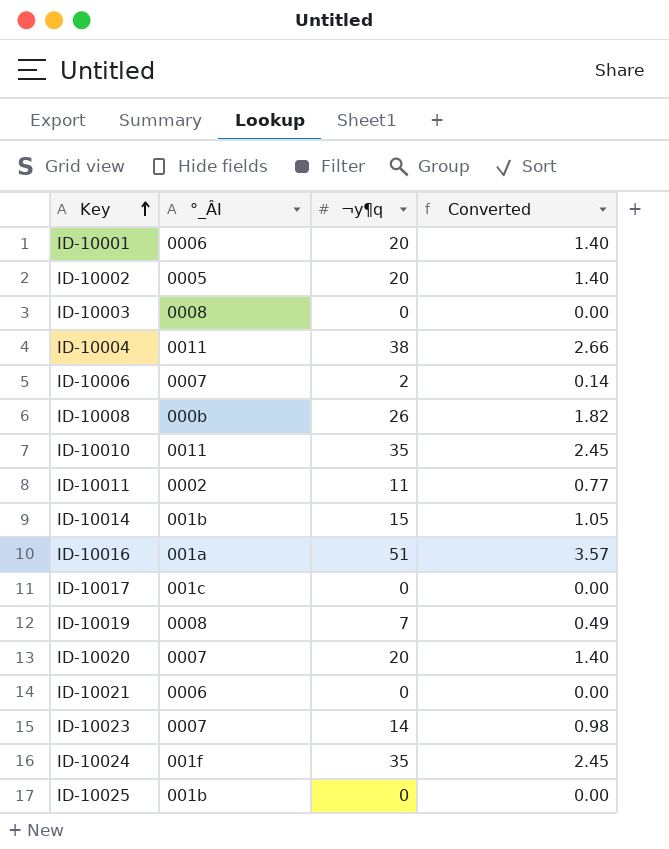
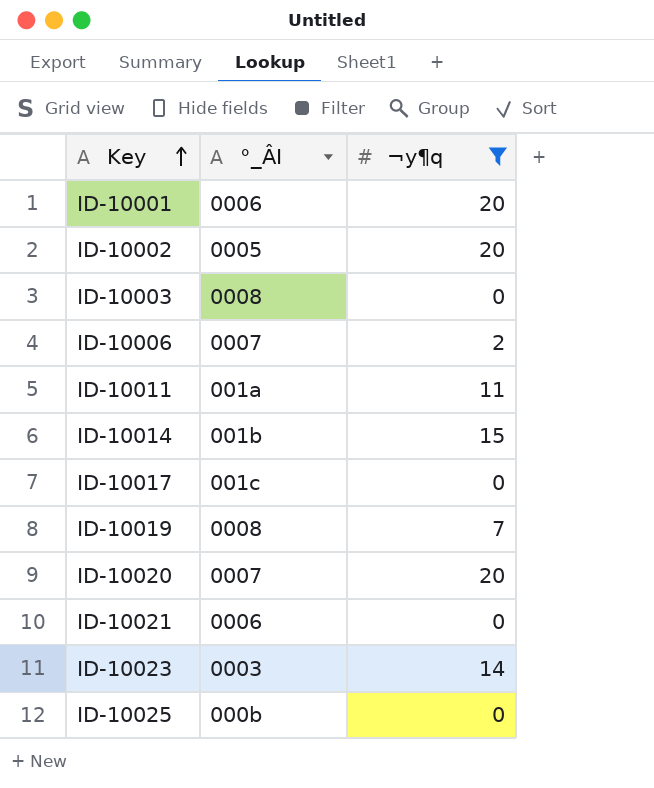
filter: none -> ¬y¶q <= 20
column Converted | formula: [¬y¶q] * 0.07 -> none
ID-10011 | °_ÂI: 0002 -> 001a
ID-10023 | °_ÂI: 0007 -> 0003
ID-10025 | °_ÂI: 001b -> 000b

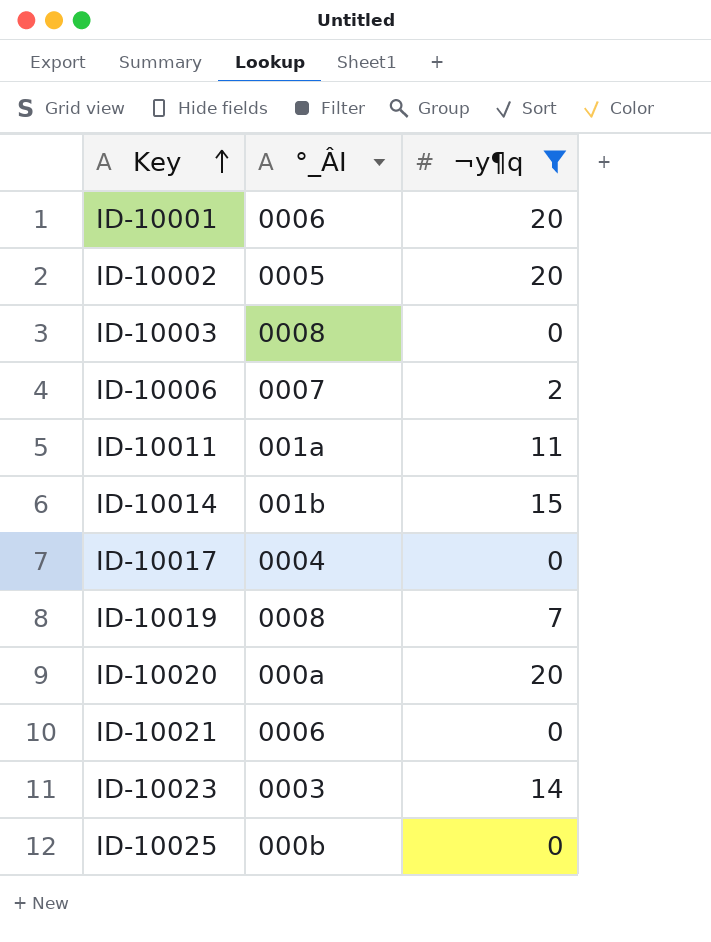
ID-10017 | °_ÂI: 001c -> 0004
ID-10020 | °_ÂI: 0007 -> 000a

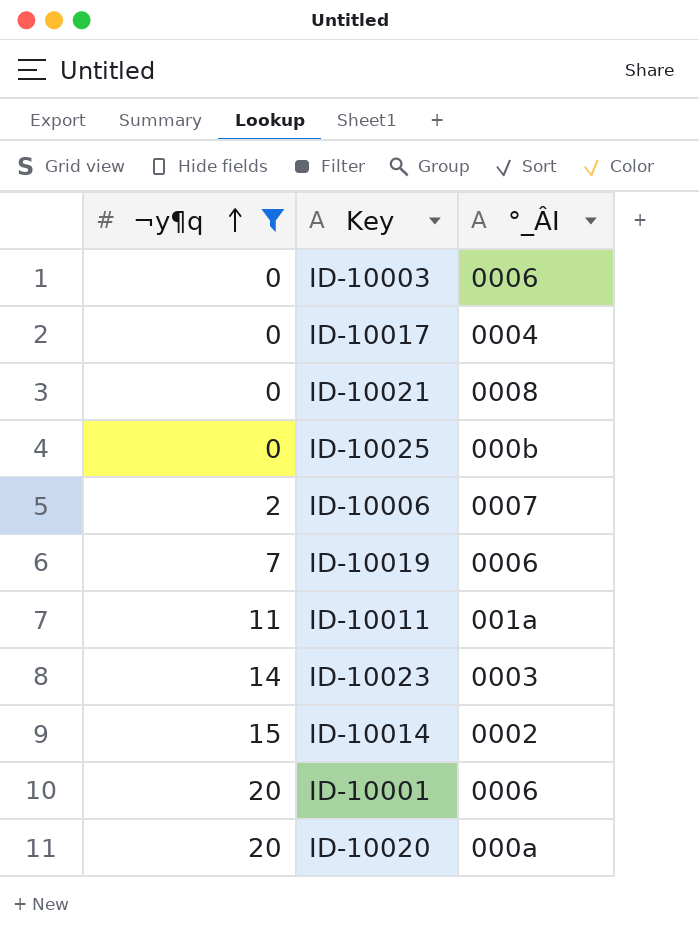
row order: Key ascending -> ¬y¶q ascending
column ¬y¶q | position: 3 -> 1
row ID-10002: 0005 | 20 -> none
ID-10003 | °_ÂI: 0008 -> 0006
ID-10021 | °_ÂI: 0006 -> 0008
ID-10019 | °_ÂI: 0008 -> 0006
ID-10014 | °_ÂI: 001b -> 0002

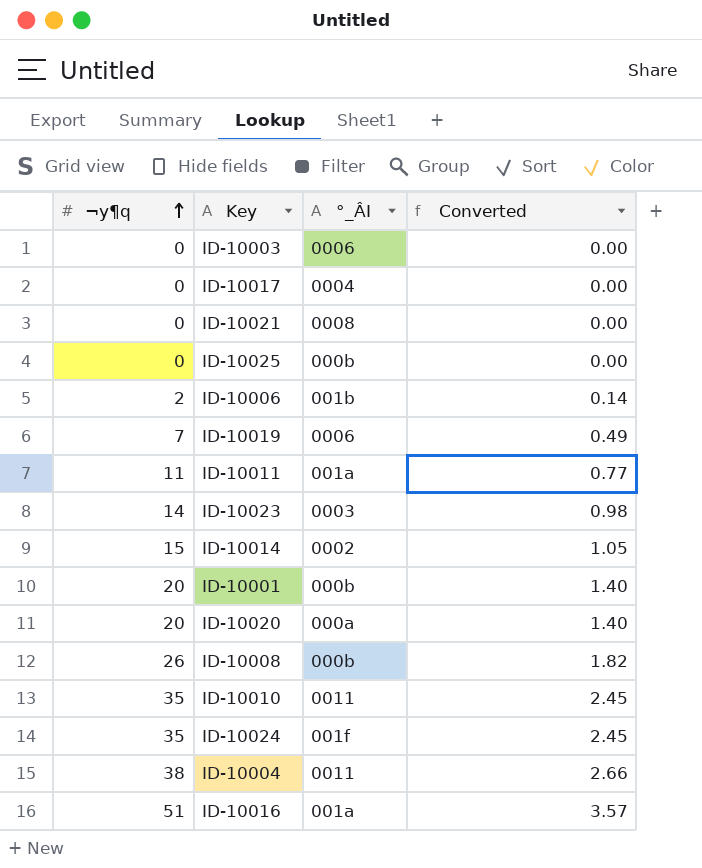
filter: ¬y¶q <= 20 -> none
column Converted | formula: none -> [¬y¶q] * 0.07
ID-10006 | °_ÂI: 0007 -> 001b
ID-10001 | °_ÂI: 0006 -> 000b

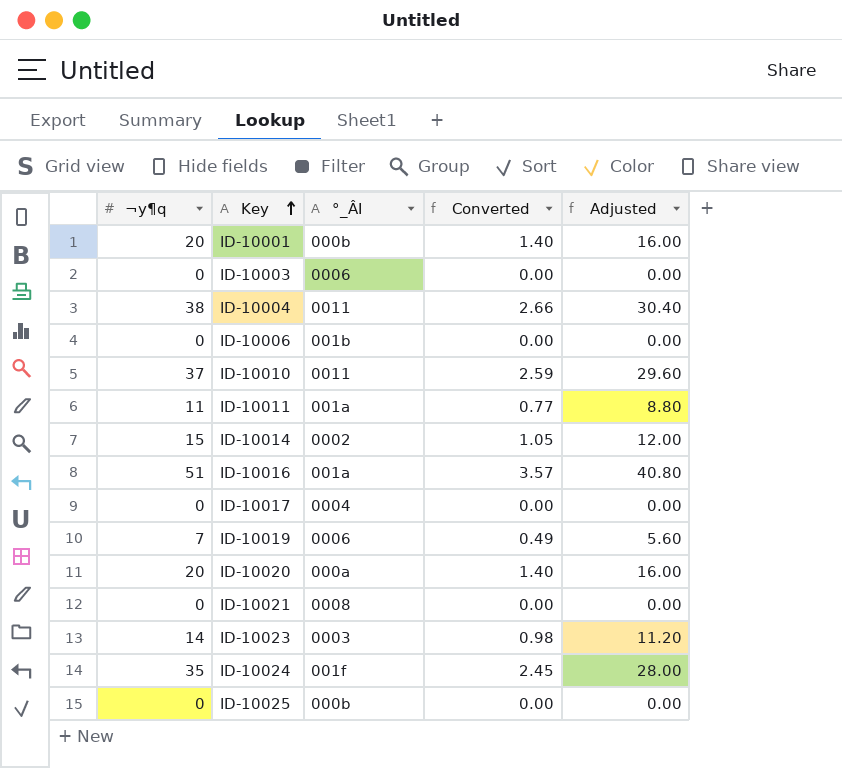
row order: ¬y¶q ascending -> Key ascending
column Adjusted | formula: none -> [¬y¶q] * 0.8
row ID-10008: 26 | 000b | 1.82 -> none
ID-10006 | ¬y¶q: 2 -> 0
ID-10006 | Converted: 0.14 -> 0.00
ID-10010 | ¬y¶q: 35 -> 37
ID-10010 | Converted: 2.45 -> 2.59

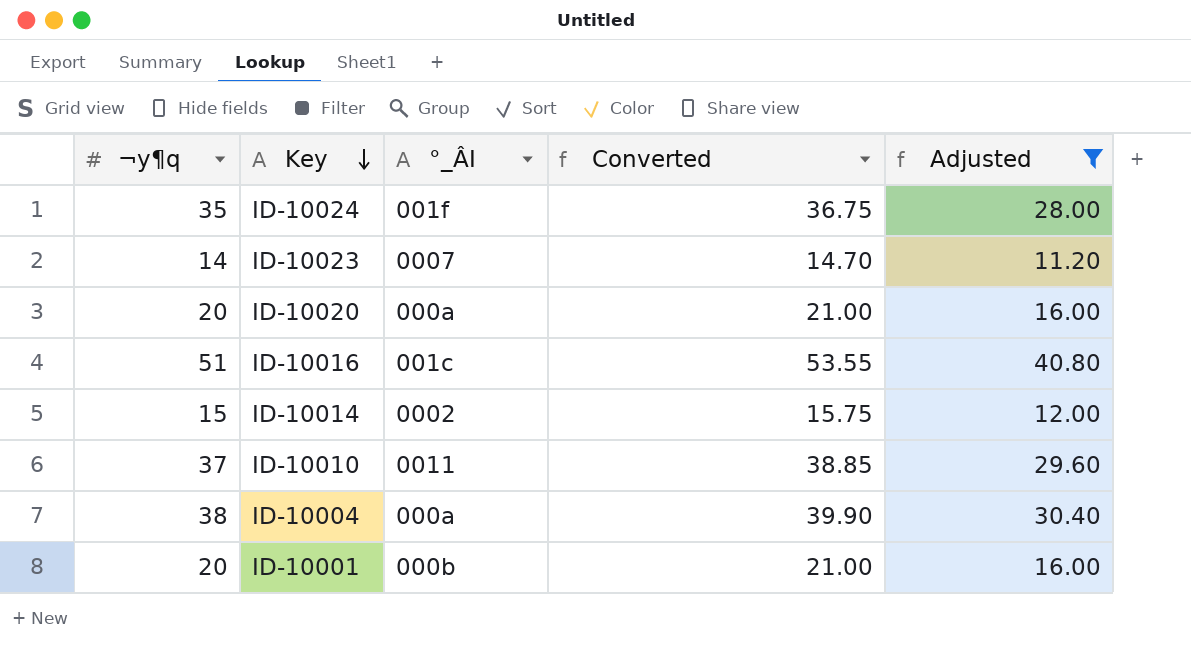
filter: none -> Adjusted >= 11.20
row order: Key ascending -> Key descending
column Converted | formula: [¬y¶q] * 0.07 -> [¬y¶q] * 1.05
ID-10023 | °_ÂI: 0003 -> 0007
ID-10016 | °_ÂI: 001a -> 001c
ID-10004 | °_ÂI: 0011 -> 000a

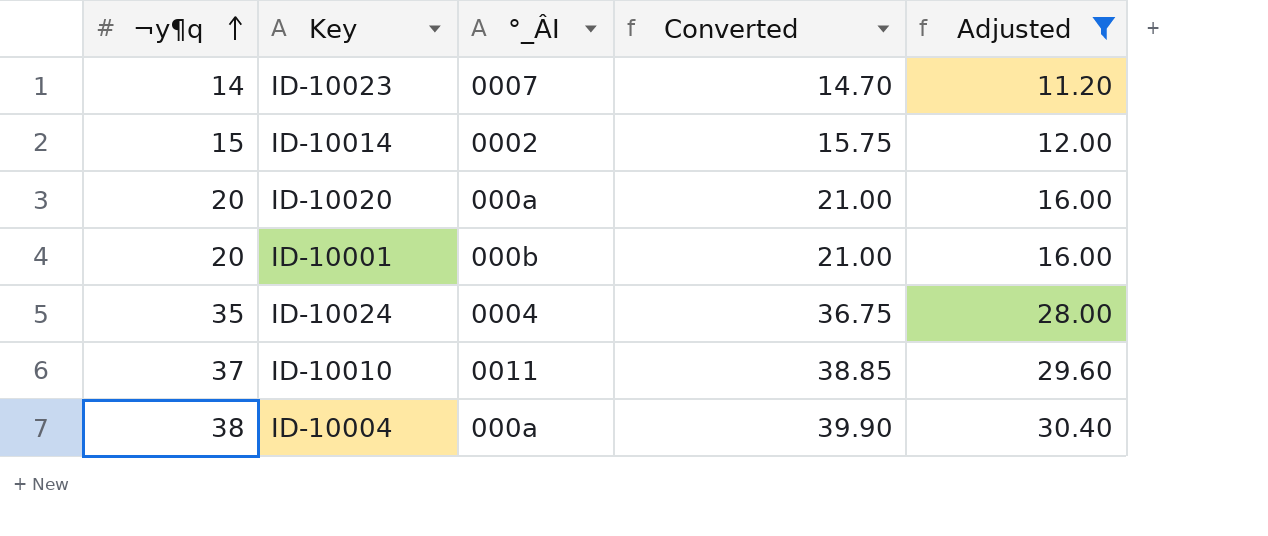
row order: Key descending -> ¬y¶q ascending
row ID-10016: 51 | 001c | 53.55 | 40.80 -> none
ID-10024 | °_ÂI: 001f -> 0004

